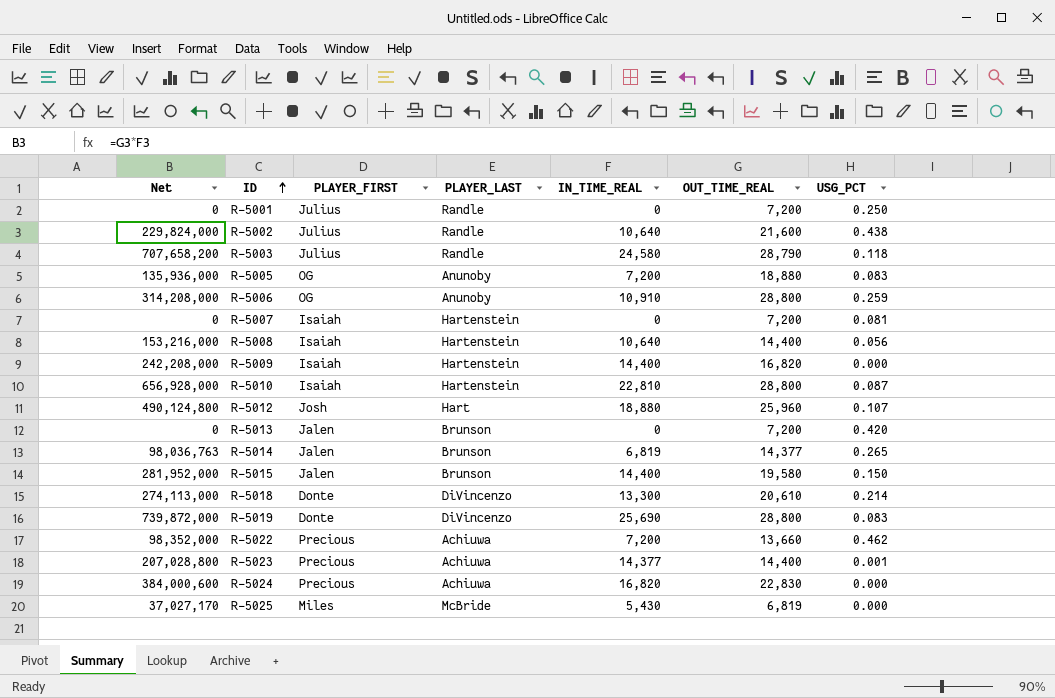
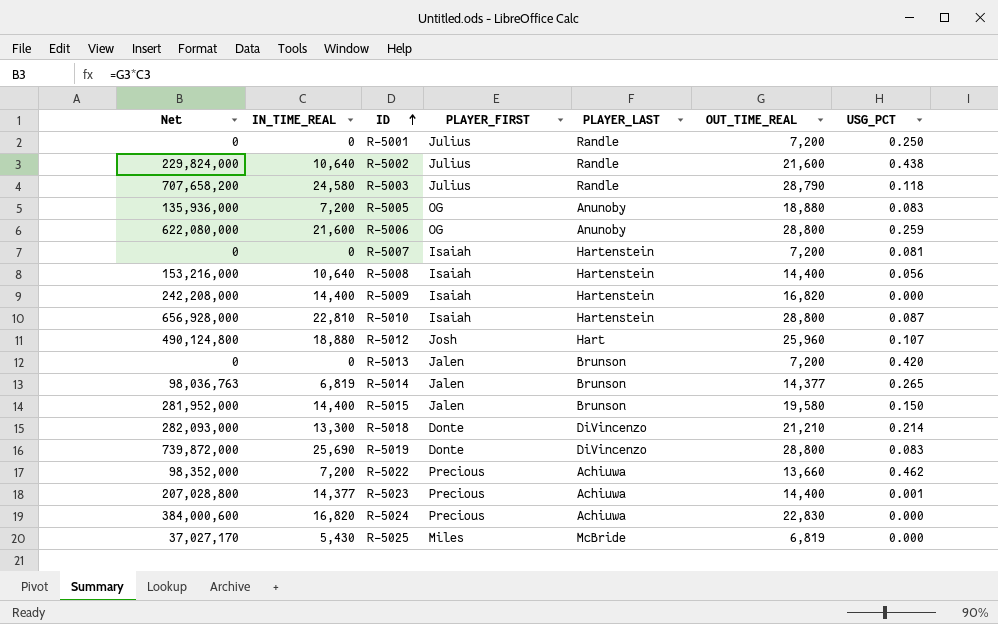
column IN_TIME_REAL | position: 5 -> 2
R-5006 | Net: 314,208,000 -> 622,080,000
R-5006 | IN_TIME_REAL: 10,910 -> 21,600
R-5018 | Net: 274,113,000 -> 282,093,000
R-5018 | OUT_TIME_REAL: 20,610 -> 21,210

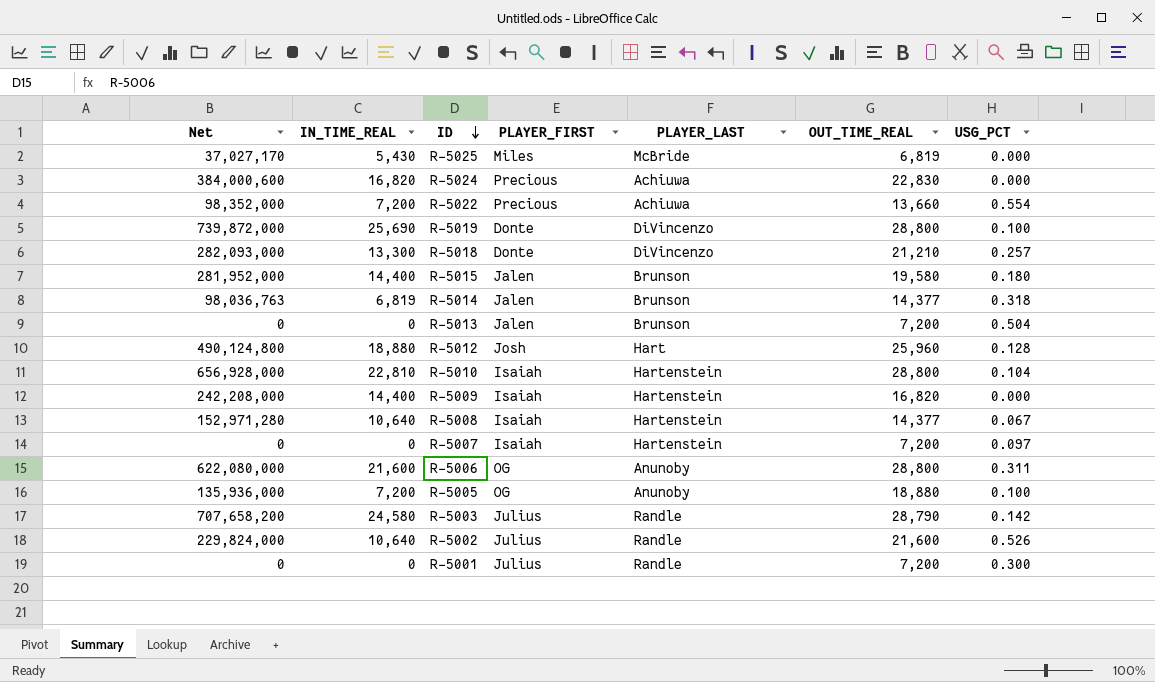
row order: ID ascending -> ID descending
row R-5023: 207,028,800 | 14,377 | Precious | Achiuwa | 14,400 | 0.001 -> none
R-5022 | USG_PCT: 0.462 -> 0.554
R-5019 | USG_PCT: 0.083 -> 0.100
R-5018 | USG_PCT: 0.214 -> 0.257
R-5015 | USG_PCT: 0.150 -> 0.180
R-5014 | USG_PCT: 0.265 -> 0.318
R-5013 | USG_PCT: 0.420 -> 0.504
R-5012 | USG_PCT: 0.107 -> 0.128
R-5010 | USG_PCT: 0.087 -> 0.104
R-5008 | Net: 153,216,000 -> 152,971,280
R-5008 | OUT_TIME_REAL: 14,400 -> 14,377
R-5008 | USG_PCT: 0.056 -> 0.067
R-5007 | USG_PCT: 0.081 -> 0.097
R-5006 | USG_PCT: 0.259 -> 0.311
R-5005 | USG_PCT: 0.083 -> 0.100
R-5003 | USG_PCT: 0.118 -> 0.142
R-5002 | USG_PCT: 0.438 -> 0.526
R-5001 | USG_PCT: 0.250 -> 0.300

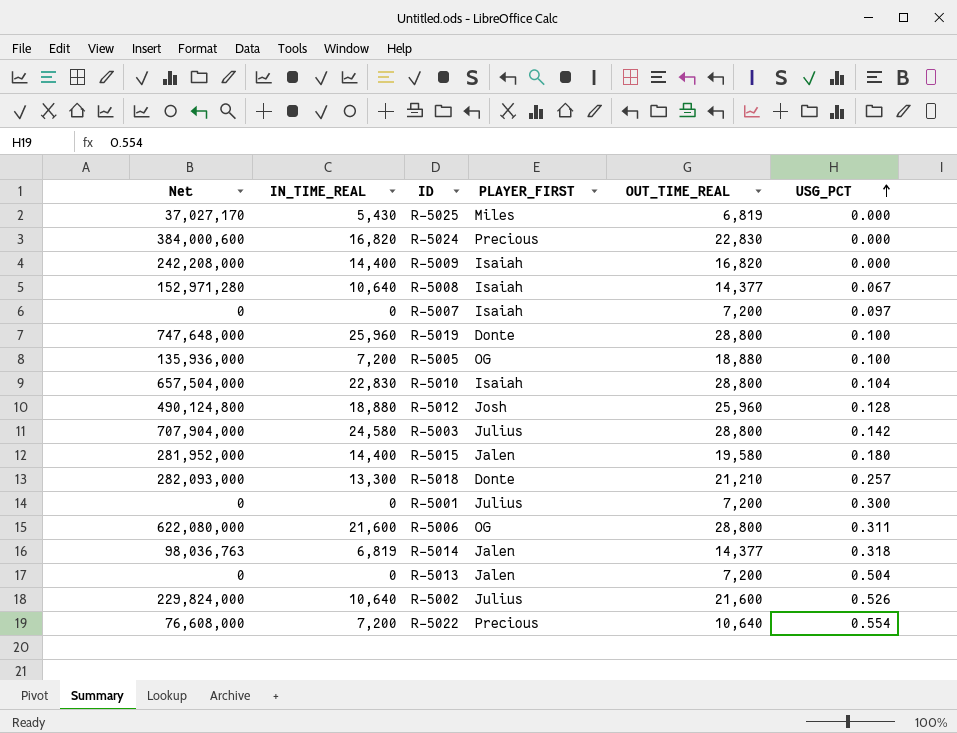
row order: ID descending -> USG_PCT ascending
column PLAYER_LAST | position: 5 -> none
R-5019 | Net: 739,872,000 -> 747,648,000
R-5019 | IN_TIME_REAL: 25,690 -> 25,960
R-5010 | Net: 656,928,000 -> 657,504,000
R-5010 | IN_TIME_REAL: 22,810 -> 22,830
R-5003 | Net: 707,658,200 -> 707,904,000
R-5003 | OUT_TIME_REAL: 28,790 -> 28,800
R-5022 | Net: 98,352,000 -> 76,608,000
R-5022 | OUT_TIME_REAL: 13,660 -> 10,640

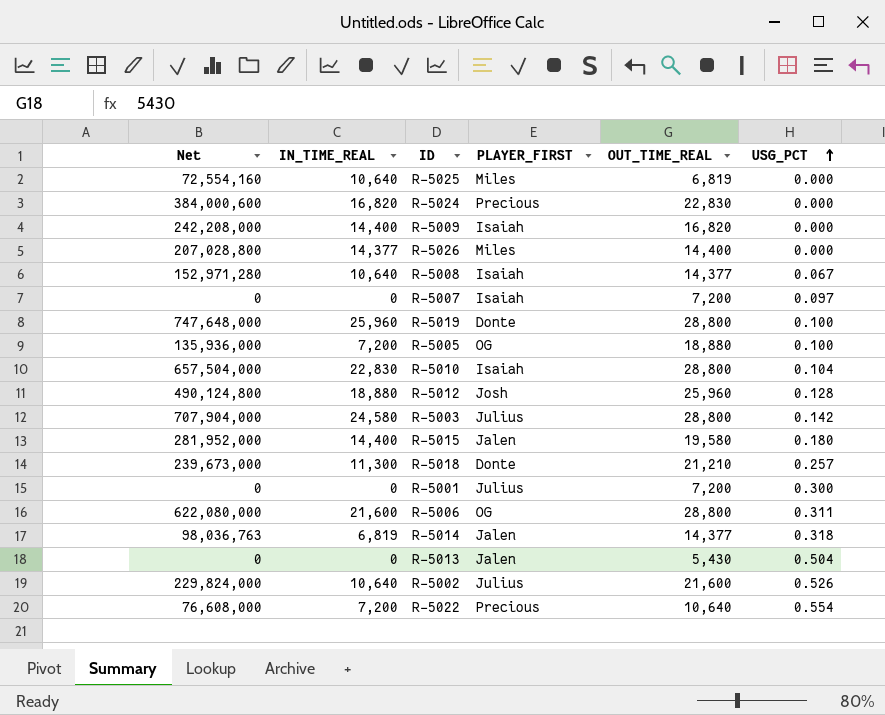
R-5025 | Net: 37,027,170 -> 72,554,160
R-5025 | IN_TIME_REAL: 5,430 -> 10,640
row R-5026: none -> 207,028,800 | 14,377 | Miles | 14,400 | 0.000
R-5018 | Net: 282,093,000 -> 239,673,000
R-5018 | IN_TIME_REAL: 13,300 -> 11,300
R-5013 | OUT_TIME_REAL: 7,200 -> 5,430

